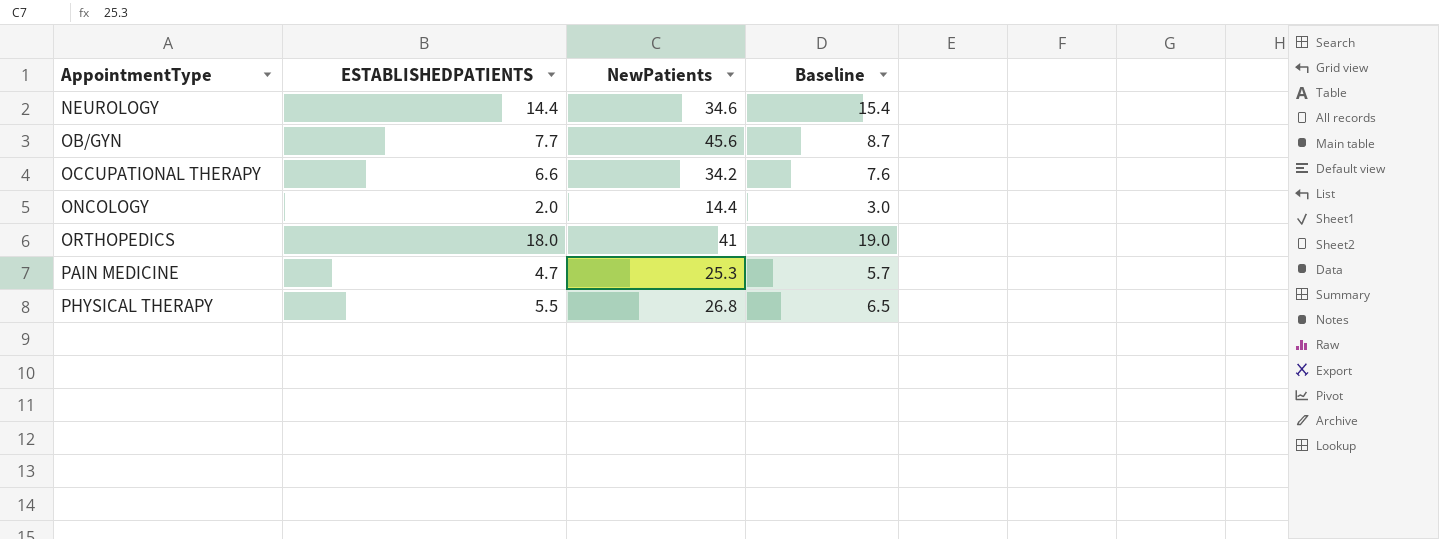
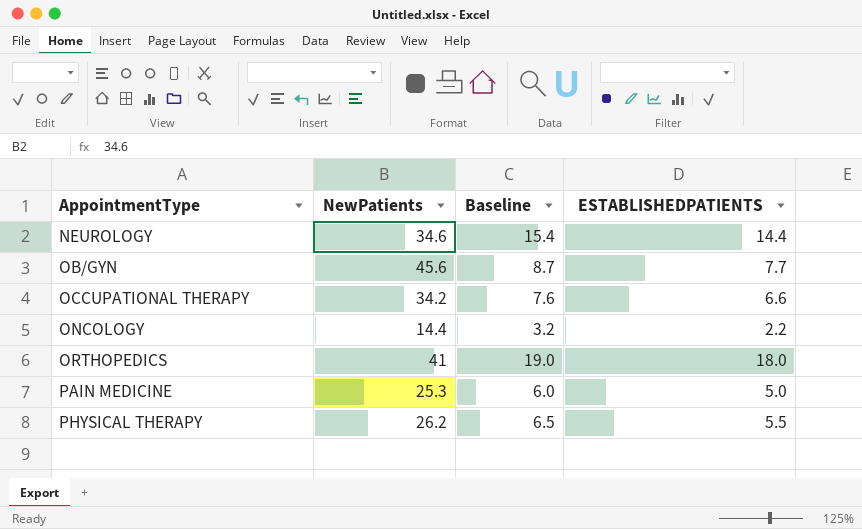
column ESTABLISHEDPATIENTS | position: 2 -> 4
ONCOLOGY | Baseline: 3.0 -> 3.2
ONCOLOGY | ESTABLISHEDPATIENTS: 2.0 -> 2.2
PAIN MEDICINE | Baseline: 5.7 -> 6.0
PAIN MEDICINE | ESTABLISHEDPATIENTS: 4.7 -> 5.0
PHYSICAL THERAPY | NewPatients: 26.8 -> 26.2

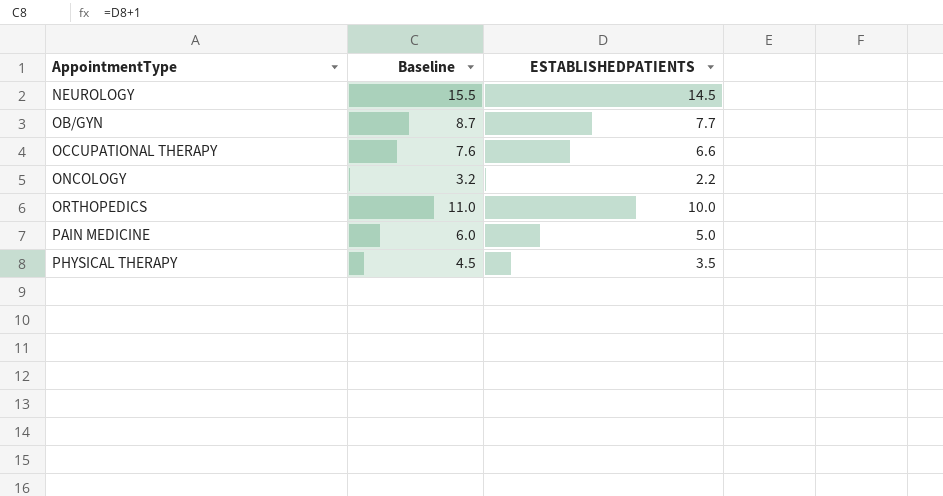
column NewPatients | position: 2 -> none
NEUROLOGY | Baseline: 15.4 -> 15.5
NEUROLOGY | ESTABLISHEDPATIENTS: 14.4 -> 14.5
ORTHOPEDICS | Baseline: 19.0 -> 11.0
ORTHOPEDICS | ESTABLISHEDPATIENTS: 18.0 -> 10.0
PHYSICAL THERAPY | Baseline: 6.5 -> 4.5
PHYSICAL THERAPY | ESTABLISHEDPATIENTS: 5.5 -> 3.5

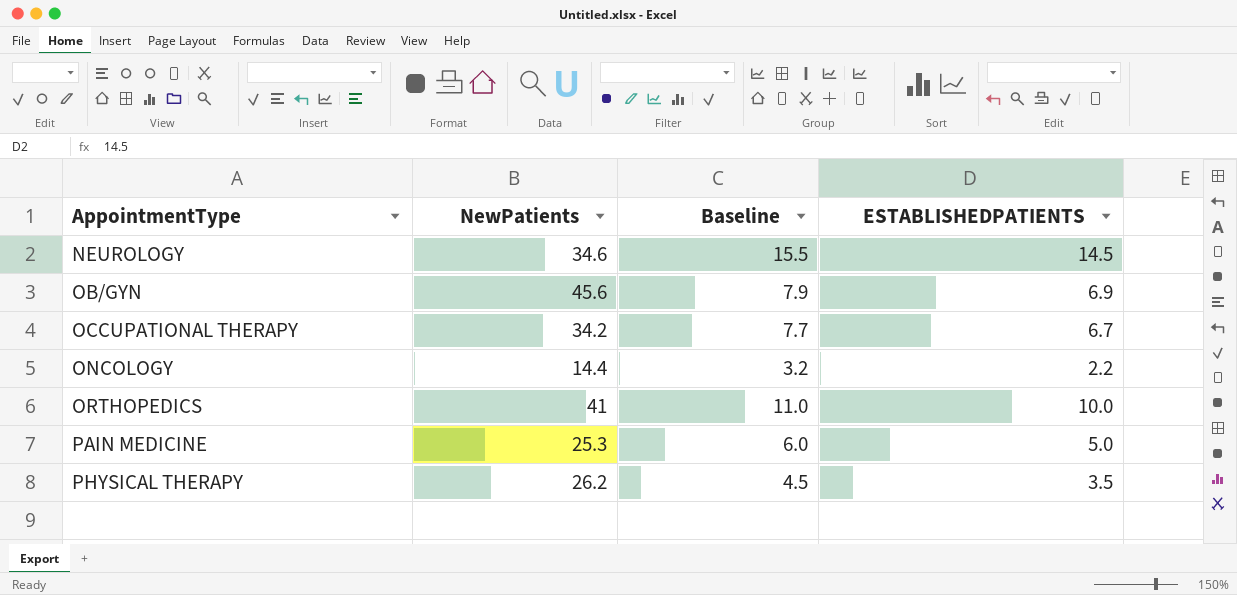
column NewPatients | position: none -> 2
OB/GYN | Baseline: 8.7 -> 7.9
OB/GYN | ESTABLISHEDPATIENTS: 7.7 -> 6.9
OCCUPATIONAL THERAPY | Baseline: 7.6 -> 7.7
OCCUPATIONAL THERAPY | ESTABLISHEDPATIENTS: 6.6 -> 6.7

